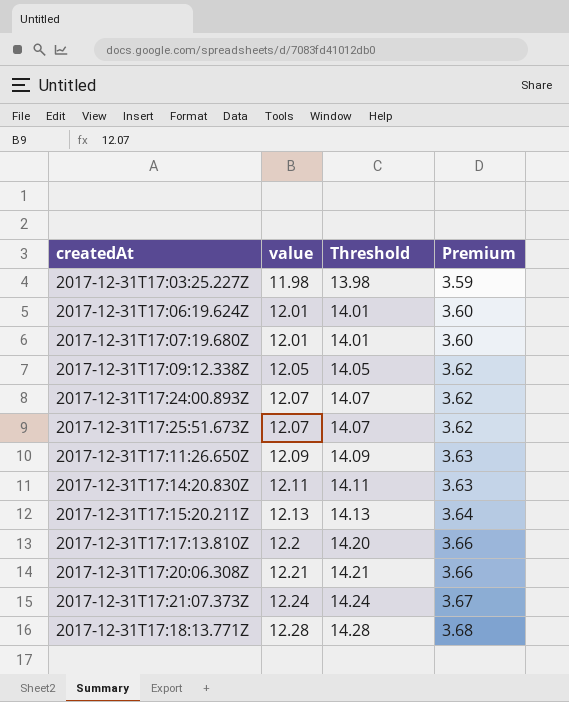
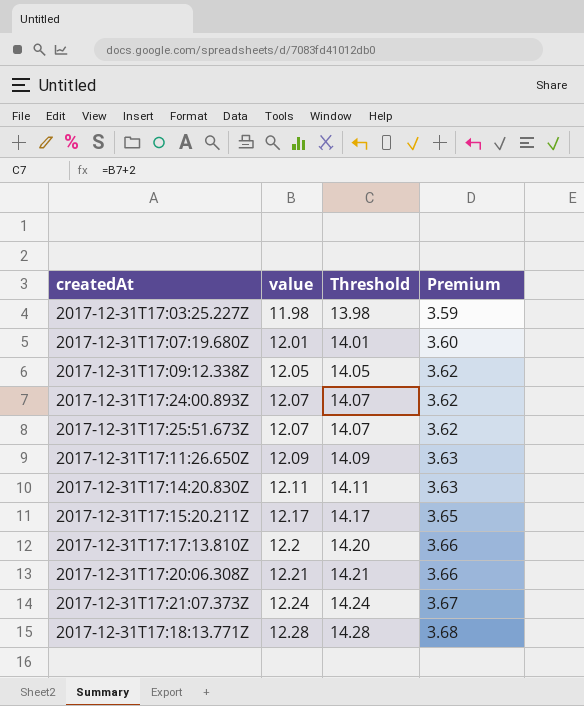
row 2017-12-31T17:06:19.624Z: 12.01 | 14.01 | 3.60 -> none
2017-12-31T17:15:20.211Z | value: 12.13 -> 12.17
2017-12-31T17:15:20.211Z | Threshold: 14.13 -> 14.17
2017-12-31T17:15:20.211Z | Premium: 3.64 -> 3.65

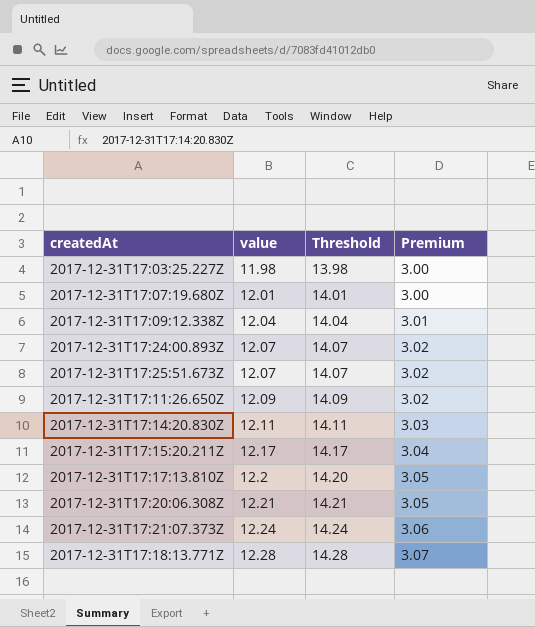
column Premium | formula: [value] * 0.3 -> [value] * 0.25
2017-12-31T17:09:12.338Z | value: 12.05 -> 12.04
2017-12-31T17:09:12.338Z | Threshold: 14.05 -> 14.04

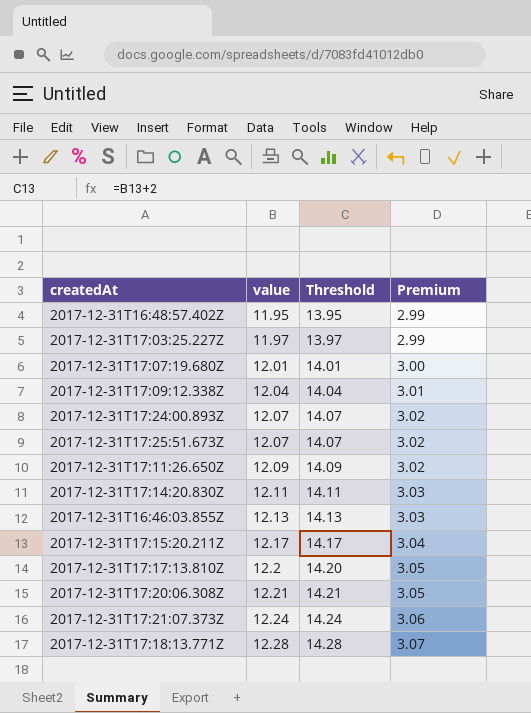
row 2017-12-31T16:48:57.402Z: none -> 11.95 | 13.95 | 2.99
2017-12-31T17:03:25.227Z | value: 11.98 -> 11.97
2017-12-31T17:03:25.227Z | Threshold: 13.98 -> 13.97
2017-12-31T17:03:25.227Z | Premium: 3.00 -> 2.99
row 2017-12-31T16:46:03.855Z: none -> 12.13 | 14.13 | 3.03

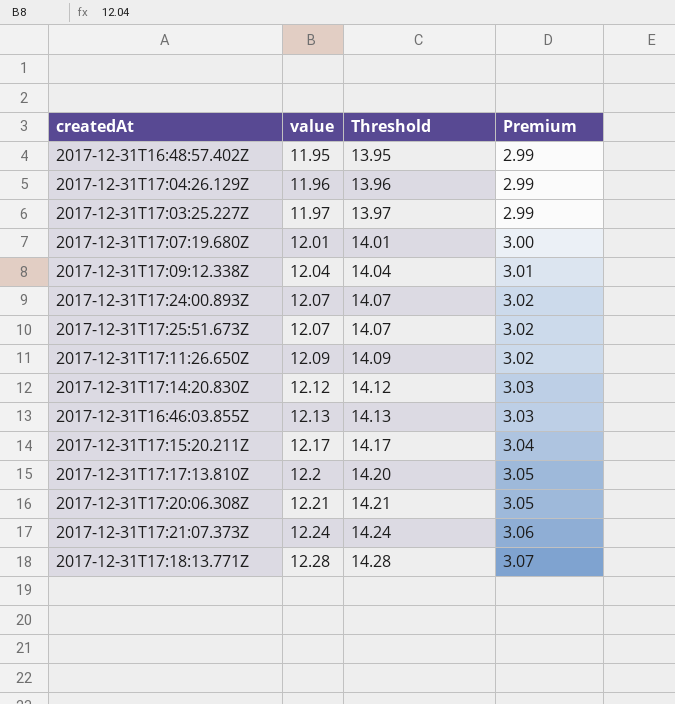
row 2017-12-31T17:04:26.129Z: none -> 11.96 | 13.96 | 2.99
2017-12-31T17:14:20.830Z | value: 12.11 -> 12.12
2017-12-31T17:14:20.830Z | Threshold: 14.11 -> 14.12

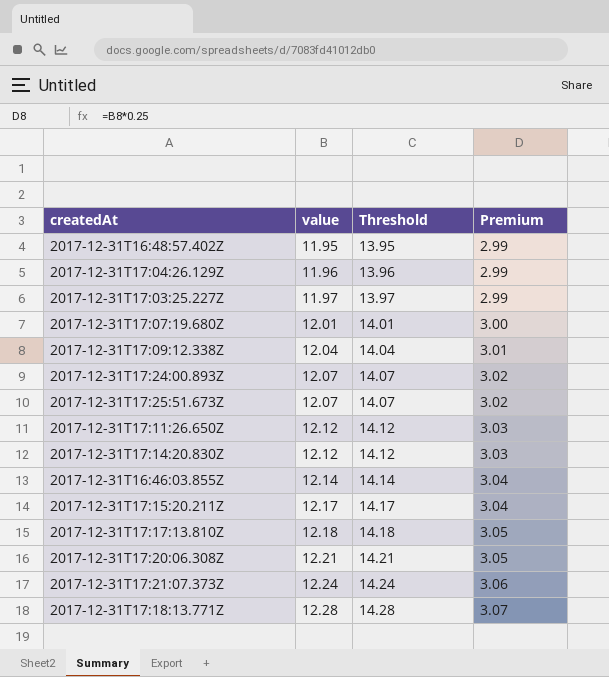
2017-12-31T17:11:26.650Z | value: 12.09 -> 12.12
2017-12-31T17:11:26.650Z | Threshold: 14.09 -> 14.12
2017-12-31T17:11:26.650Z | Premium: 3.02 -> 3.03
2017-12-31T16:46:03.855Z | value: 12.13 -> 12.14
2017-12-31T16:46:03.855Z | Threshold: 14.13 -> 14.14
2017-12-31T16:46:03.855Z | Premium: 3.03 -> 3.04
2017-12-31T17:17:13.810Z | value: 12.2 -> 12.18
2017-12-31T17:17:13.810Z | Threshold: 14.20 -> 14.18

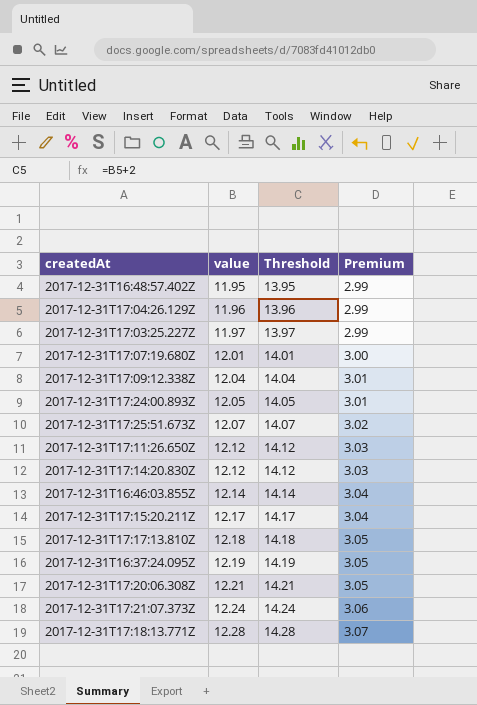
2017-12-31T17:24:00.893Z | value: 12.07 -> 12.05
2017-12-31T17:24:00.893Z | Threshold: 14.07 -> 14.05
2017-12-31T17:24:00.893Z | Premium: 3.02 -> 3.01
row 2017-12-31T16:37:24.095Z: none -> 12.19 | 14.19 | 3.05

